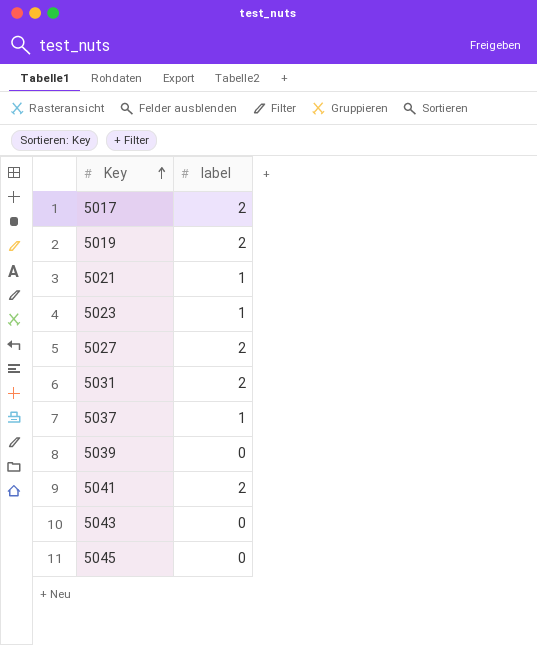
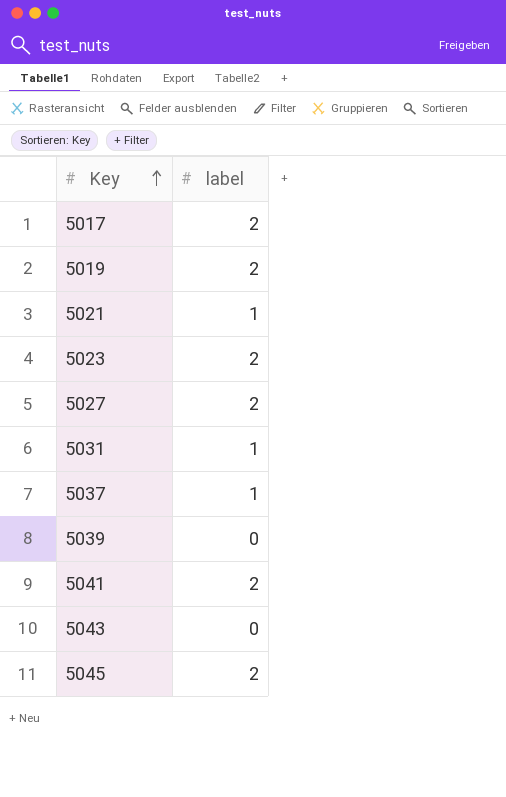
5023 | label: 1 -> 2
5031 | label: 2 -> 1
5045 | label: 0 -> 2

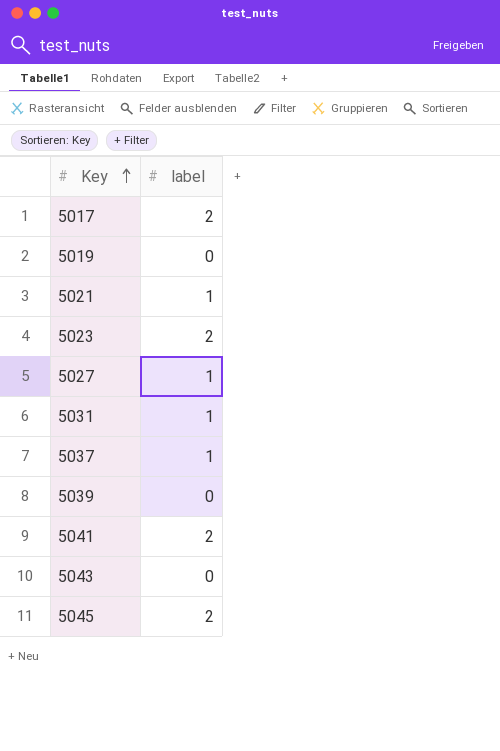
5019 | label: 2 -> 0
5027 | label: 2 -> 1

